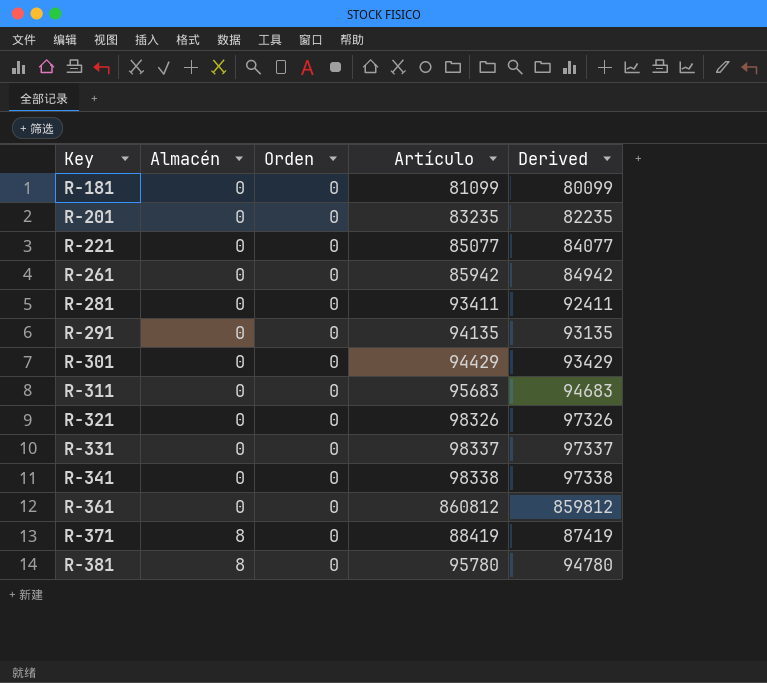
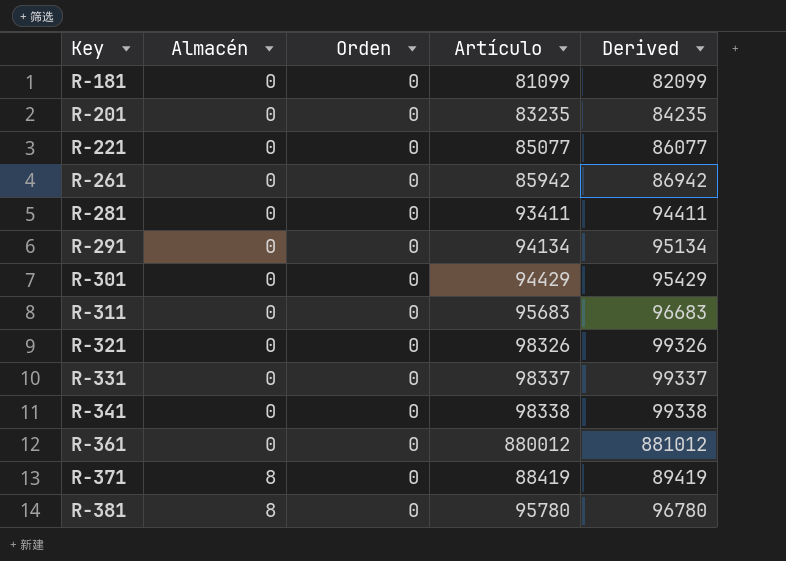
column Derived | formula: [Artículo] - 1000 -> [Artículo] + 1000
R-291 | Artículo: 94135 -> 94134
R-361 | Artículo: 860812 -> 880012

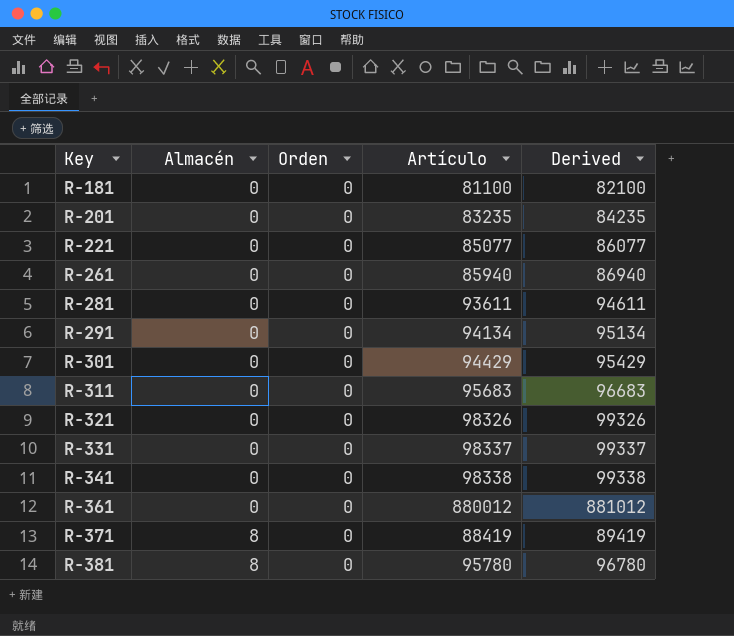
R-181 | Artículo: 81099 -> 81100
R-181 | Derived: 82099 -> 82100
R-261 | Artículo: 85942 -> 85940
R-261 | Derived: 86942 -> 86940
R-281 | Artículo: 93411 -> 93611
R-281 | Derived: 94411 -> 94611

